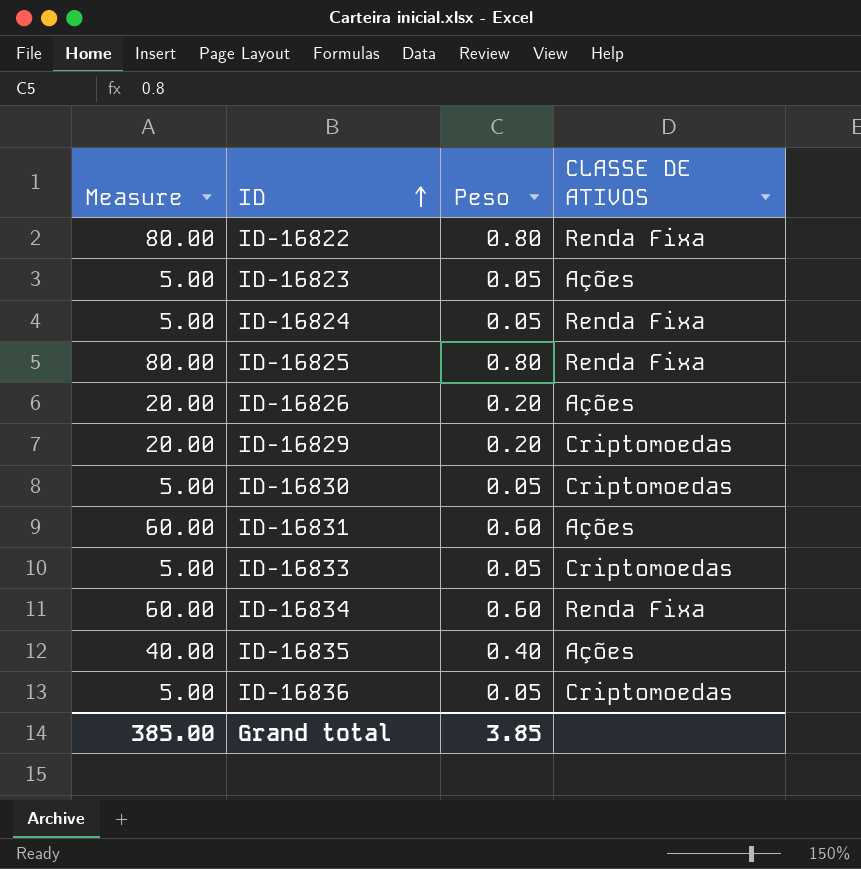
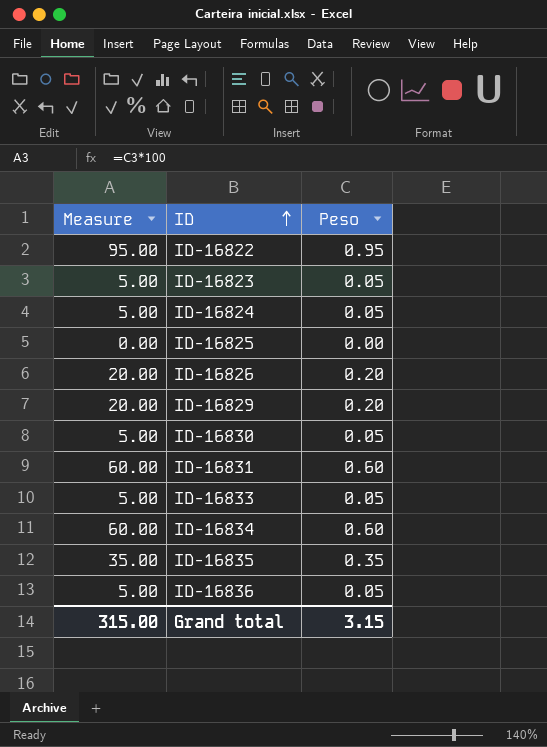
column CLASSE DE ATIVOS | position: 4 -> none
ID-16822 | Measure: 80.00 -> 95.00
ID-16822 | Peso: 0.80 -> 0.95
ID-16825 | Measure: 80.00 -> 0.00
ID-16825 | Peso: 0.80 -> 0.00
ID-16835 | Measure: 40.00 -> 35.00
ID-16835 | Peso: 0.40 -> 0.35
Grand total | Measure: 385.00 -> 315.00
Grand total | Peso: 3.85 -> 3.15

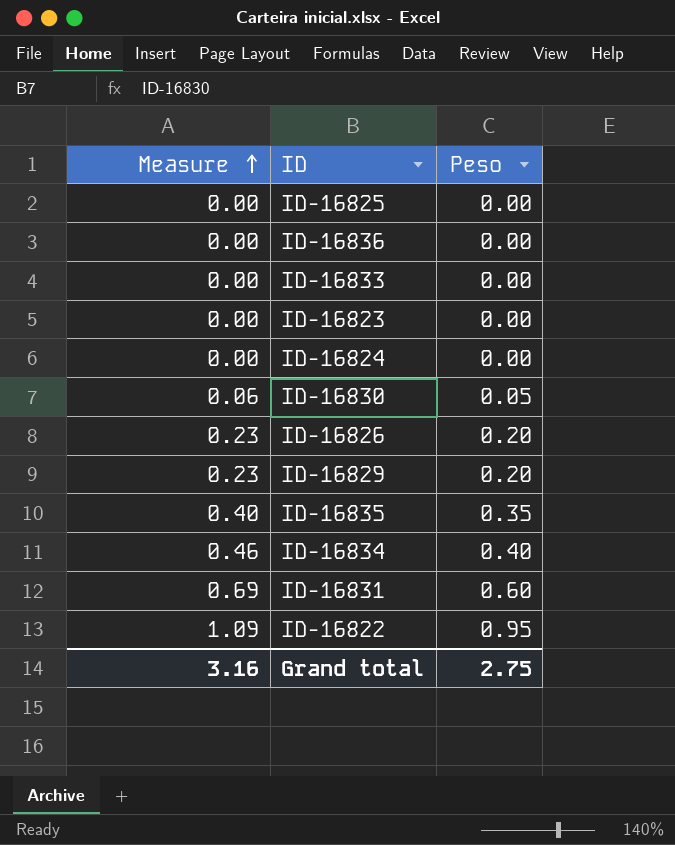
row order: ID ascending -> Measure ascending
column Measure | formula: [Peso] * 100 -> [Peso] * 1.15
ID-16836 | Peso: 0.05 -> 0.00
ID-16833 | Peso: 0.05 -> 0.00
ID-16823 | Peso: 0.05 -> 0.00
ID-16824 | Peso: 0.05 -> 0.00
ID-16834 | Peso: 0.60 -> 0.40
Grand total | Measure: 315.00 -> 3.16
Grand total | Peso: 3.15 -> 2.75

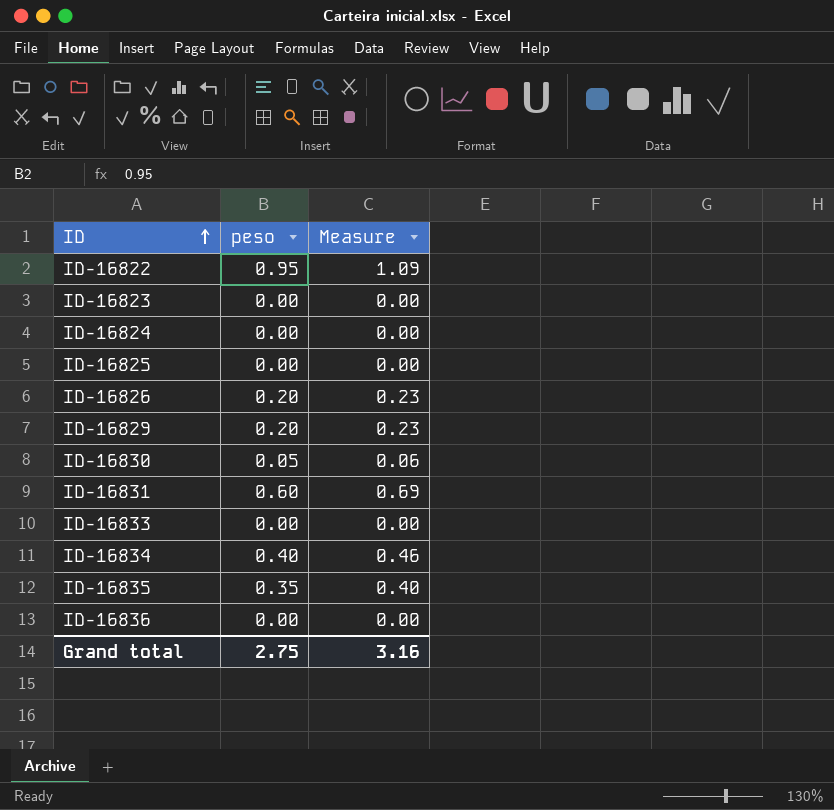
row order: Measure ascending -> ID ascending
column name: Peso -> peso
column Measure | position: 1 -> 3

